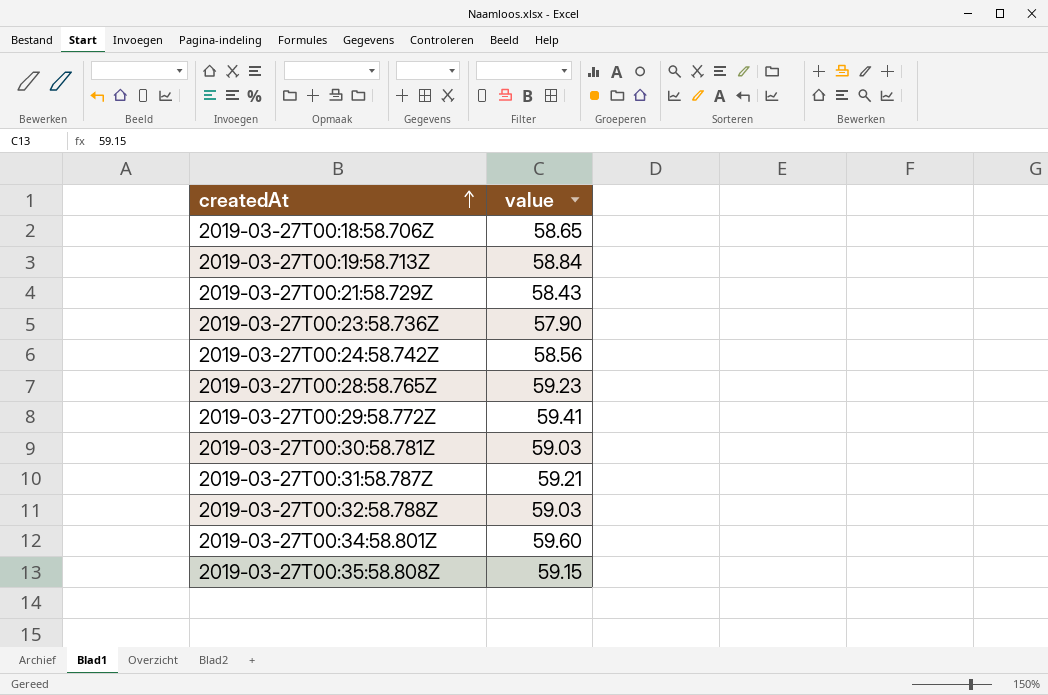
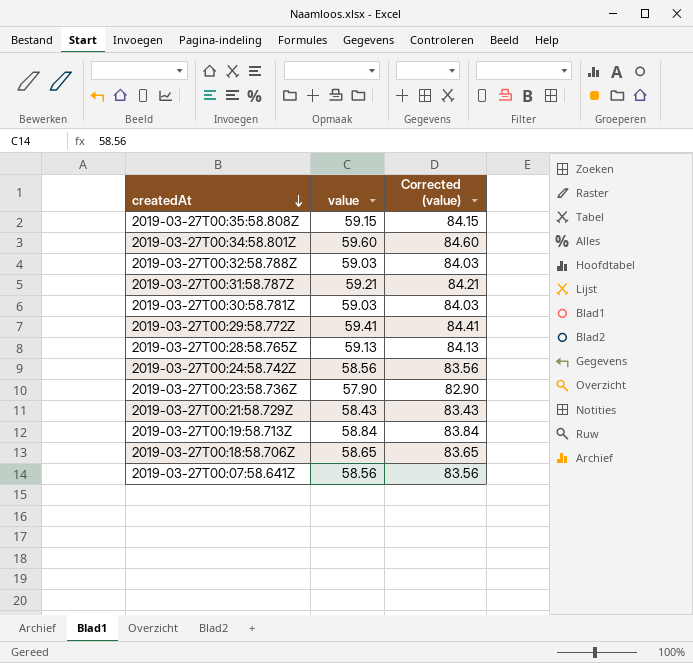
row order: createdAt ascending -> createdAt descending
column Corrected (value) | formula: none -> [value] + 25
2019-03-27T00:28:58.765Z | value: 59.23 -> 59.13
row 2019-03-27T00:07:58.641Z: none -> 58.56 | 83.56

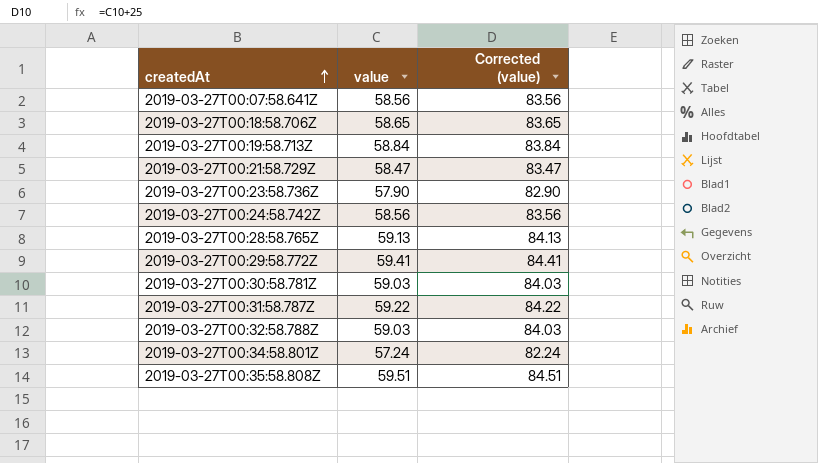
row order: createdAt descending -> createdAt ascending
2019-03-27T00:21:58.729Z | value: 58.43 -> 58.47
2019-03-27T00:21:58.729Z | Corrected (value): 83.43 -> 83.47
2019-03-27T00:31:58.787Z | value: 59.21 -> 59.22
2019-03-27T00:31:58.787Z | Corrected (value): 84.21 -> 84.22
2019-03-27T00:34:58.801Z | value: 59.60 -> 57.24
2019-03-27T00:34:58.801Z | Corrected (value): 84.60 -> 82.24
2019-03-27T00:35:58.808Z | value: 59.15 -> 59.51
2019-03-27T00:35:58.808Z | Corrected (value): 84.15 -> 84.51

